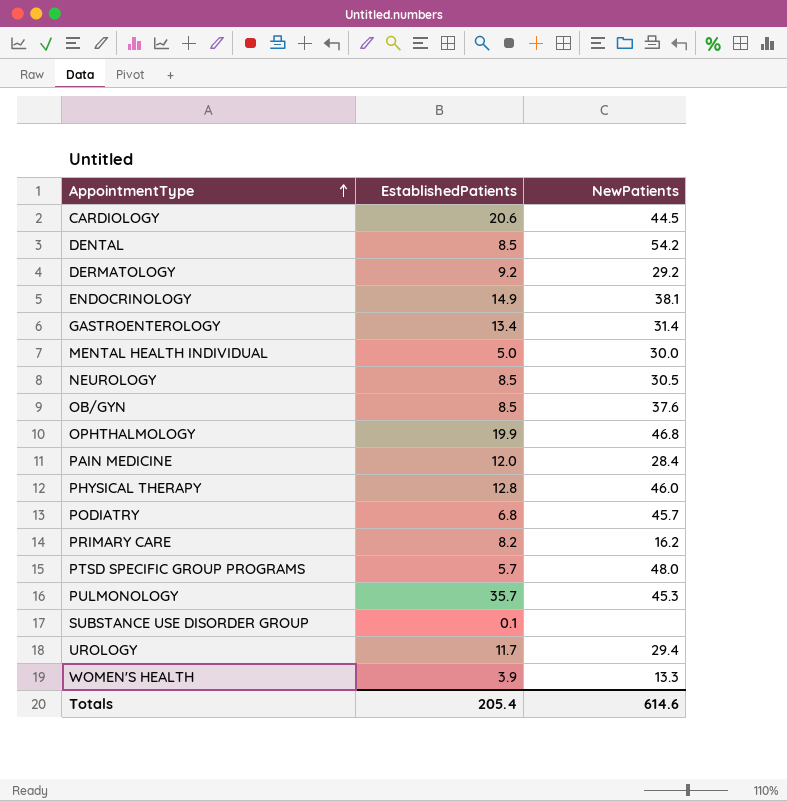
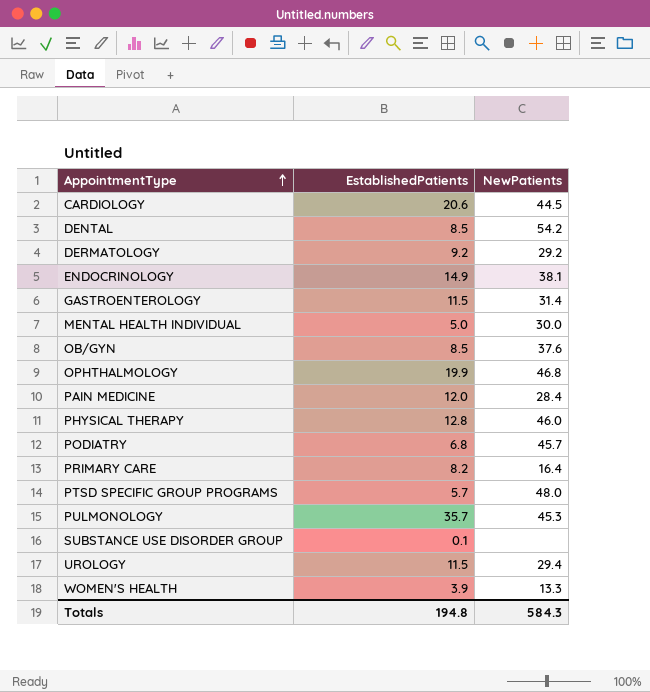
row NEUROLOGY: 8.5 | 30.5 -> none
GASTROENTEROLOGY | EstablishedPatients: 13.4 -> 11.5
PRIMARY CARE | NewPatients: 16.2 -> 16.4
UROLOGY | EstablishedPatients: 11.7 -> 11.5
Totals | EstablishedPatients: 205.4 -> 194.8
Totals | NewPatients: 614.6 -> 584.3

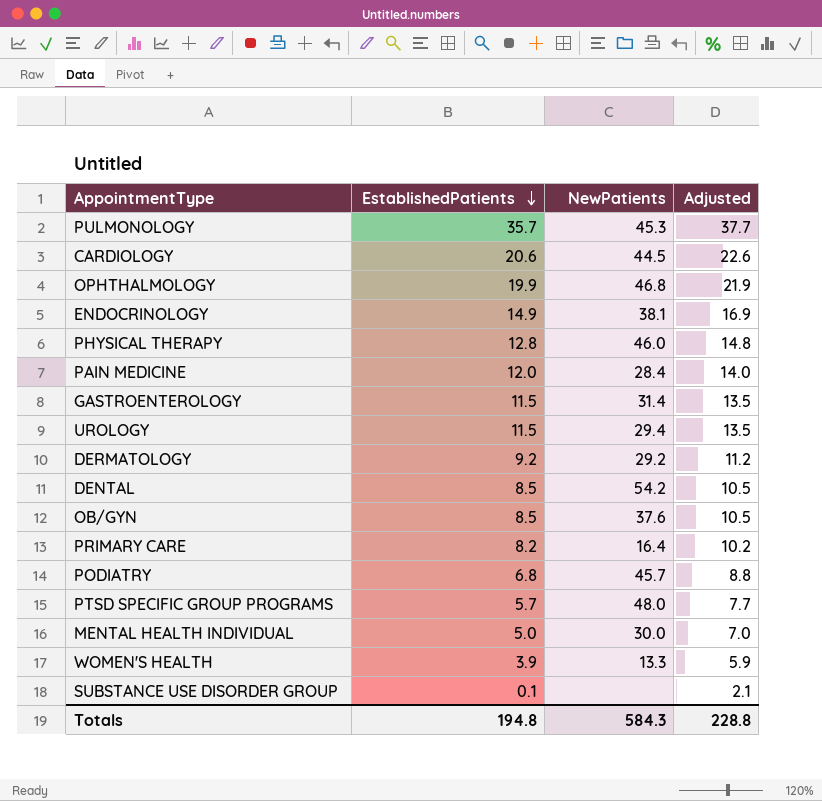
row order: AppointmentType ascending -> EstablishedPatients descending
column Adjusted | formula: none -> [EstablishedPatients] + 2

